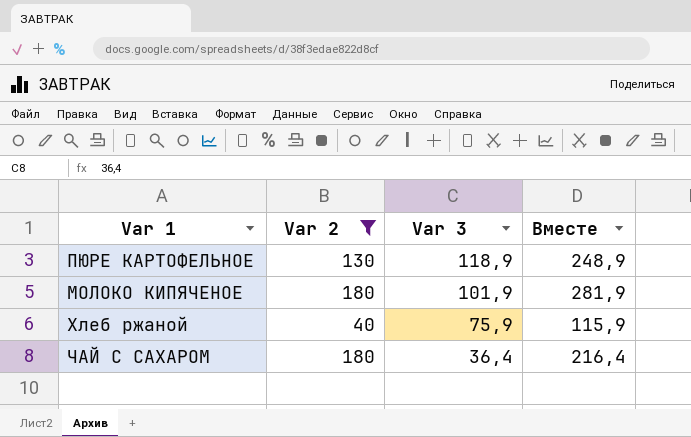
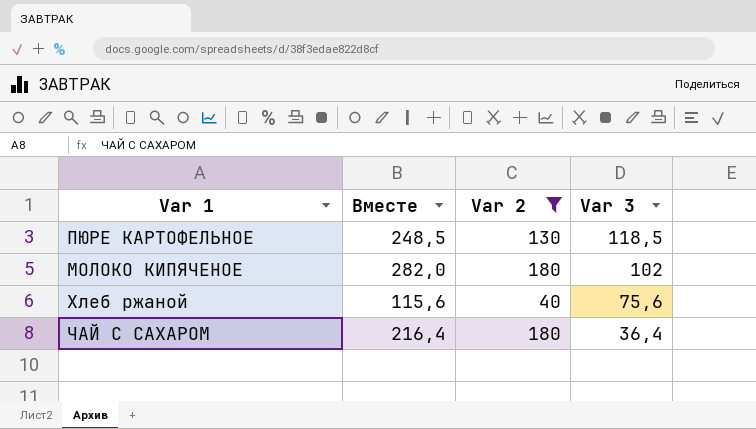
column Вместе | position: 4 -> 2
ПЮРЕ КАРТОФЕЛЬНОЕ | Вместе: 248,9 -> 248,5
ПЮРЕ КАРТОФЕЛЬНОЕ | Var 3: 118,9 -> 118,5
МОЛОКО КИПЯЧЕНОЕ | Вместе: 281,9 -> 282,0
МОЛОКО КИПЯЧЕНОЕ | Var 3: 101,9 -> 102
Хлеб ржаной | Вместе: 115,9 -> 115,6
Хлеб ржаной | Var 3: 75,9 -> 75,6

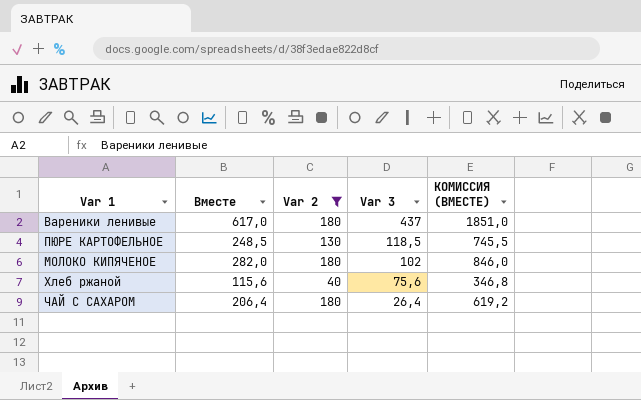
column КОМИССИЯ (ВМЕСТЕ) | formula: none -> [Вместе] * 3
row Вареники ленивые: none -> 617,0 | 180 | 437 | 1851,0
ЧАЙ С САХАРОМ | Вместе: 216,4 -> 206,4
ЧАЙ С САХАРОМ | Var 3: 36,4 -> 26,4

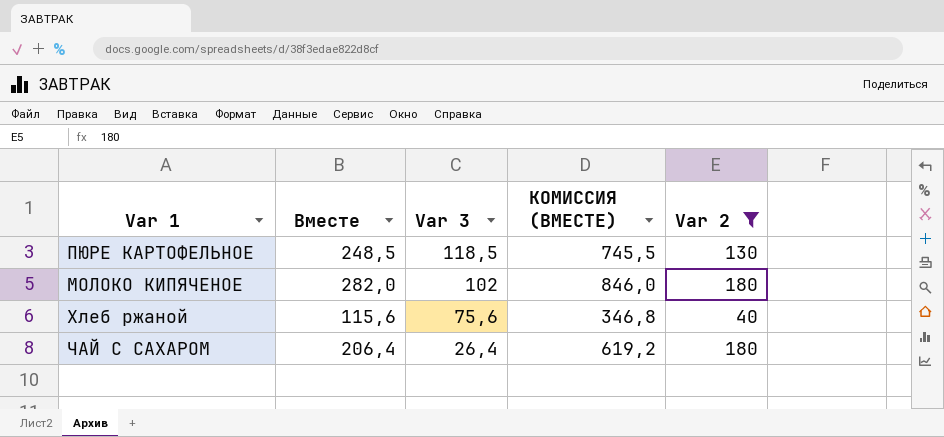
column Var 2 | position: 3 -> 5
row Вареники ленивые: 617,0 | 180 | 437 | 1851,0 -> none

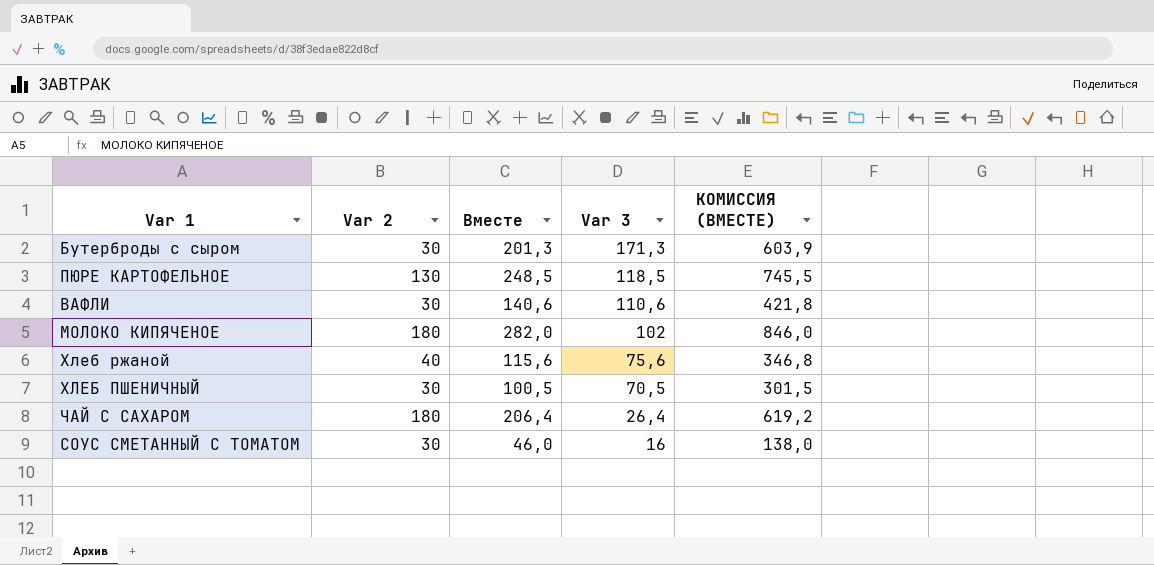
filter: Var 2 != 30 -> none
column Var 2 | position: 5 -> 2

